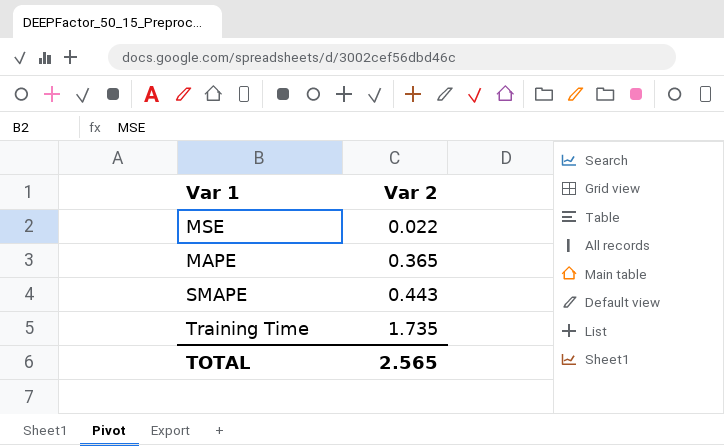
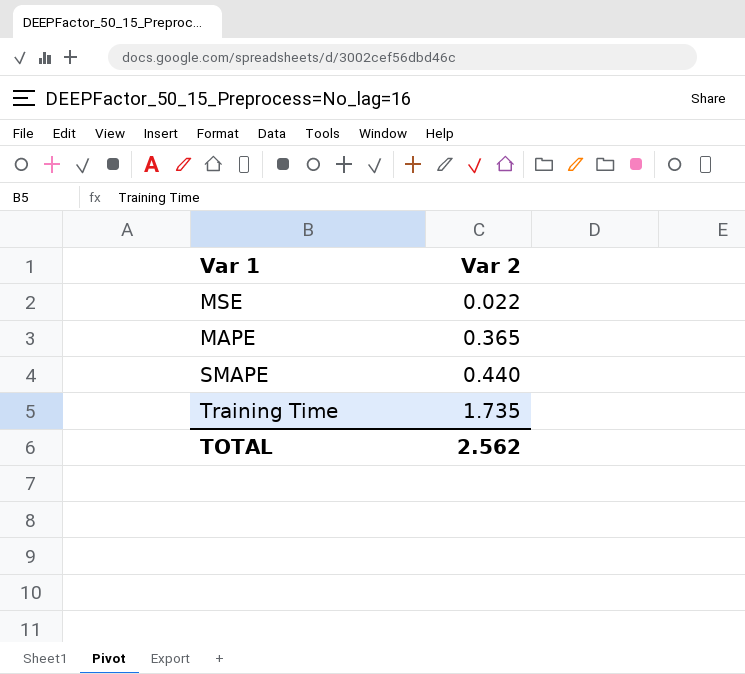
SMAPE | Var 2: 0.443 -> 0.440
TOTAL | Var 2: 2.565 -> 2.562

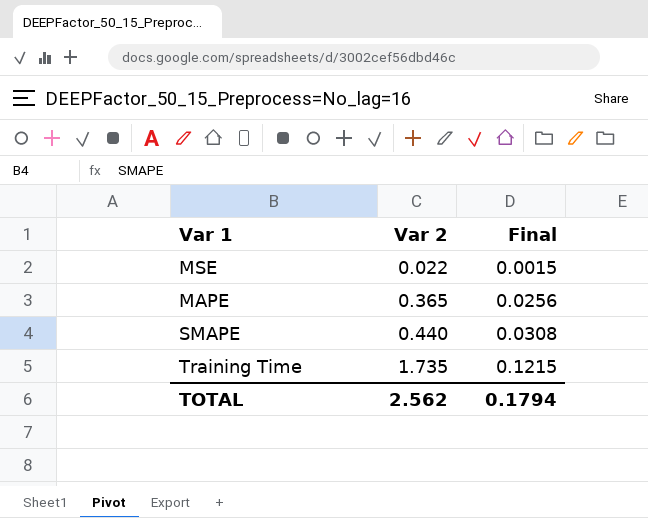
column Final | formula: none -> [Var 2] * 0.07

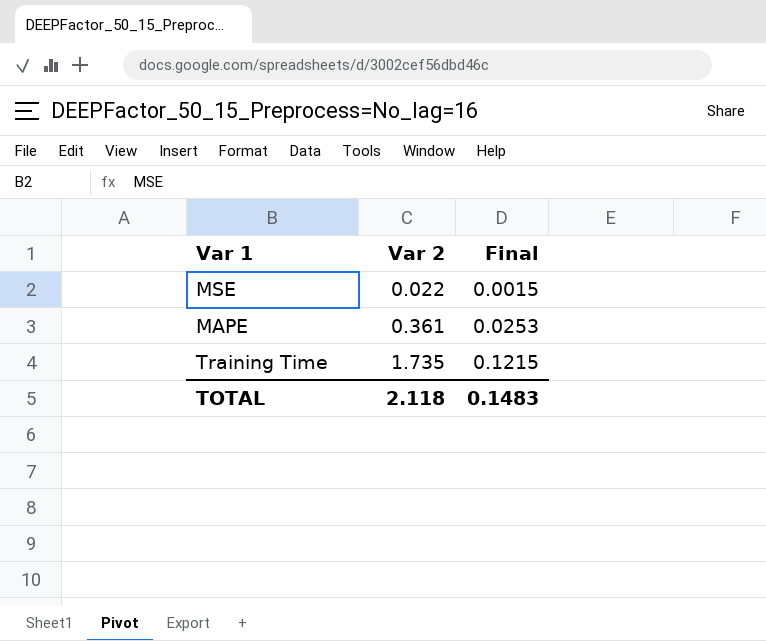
row SMAPE: 0.440 | 0.0308 -> none
MAPE | Var 2: 0.365 -> 0.361
MAPE | Final: 0.0256 -> 0.0253
TOTAL | Var 2: 2.562 -> 2.118
TOTAL | Final: 0.1794 -> 0.1483

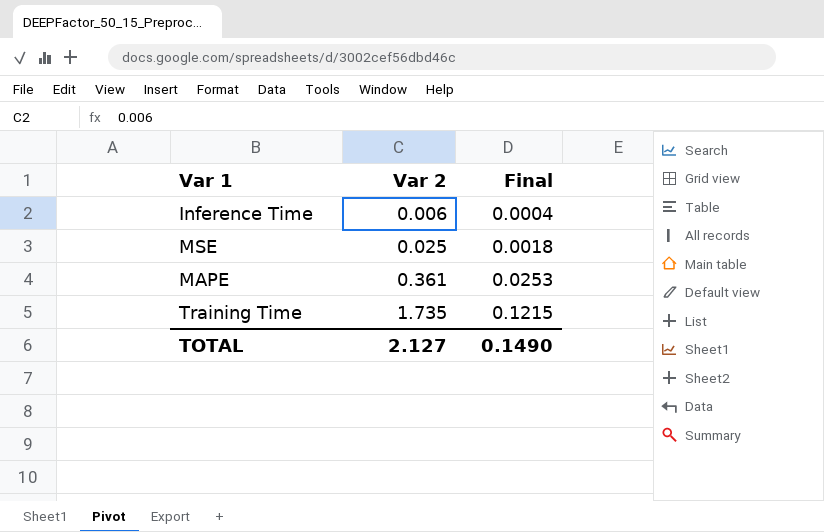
row Inference Time: none -> 0.006 | 0.0004
MSE | Var 2: 0.022 -> 0.025
MSE | Final: 0.0015 -> 0.0018
TOTAL | Var 2: 2.118 -> 2.127
TOTAL | Final: 0.1483 -> 0.1490

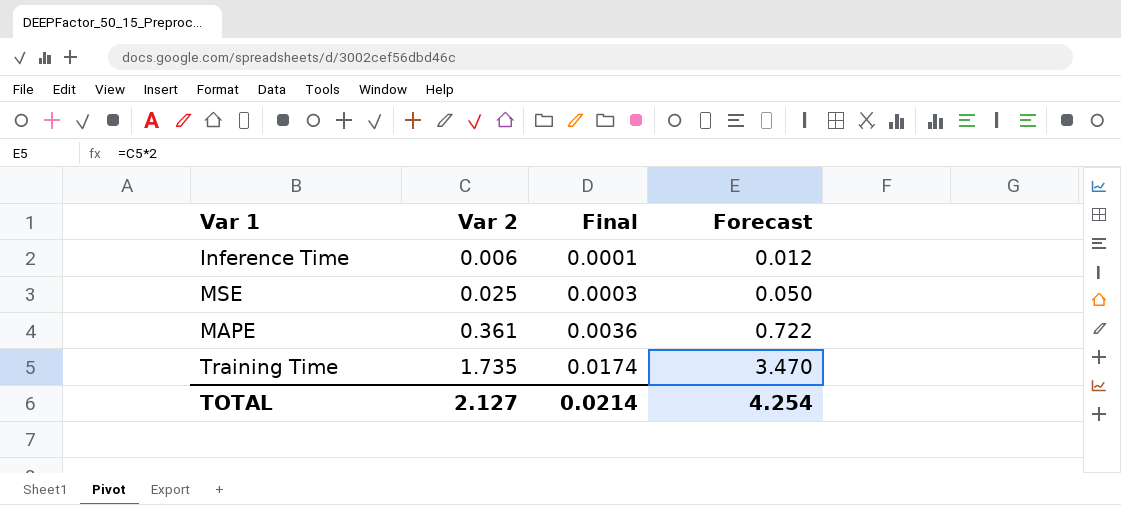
column Final | formula: [Var 2] * 0.07 -> [Var 2] * 0.01
column Forecast | formula: none -> [Var 2] * 2
TOTAL | Final: 0.1490 -> 0.0214

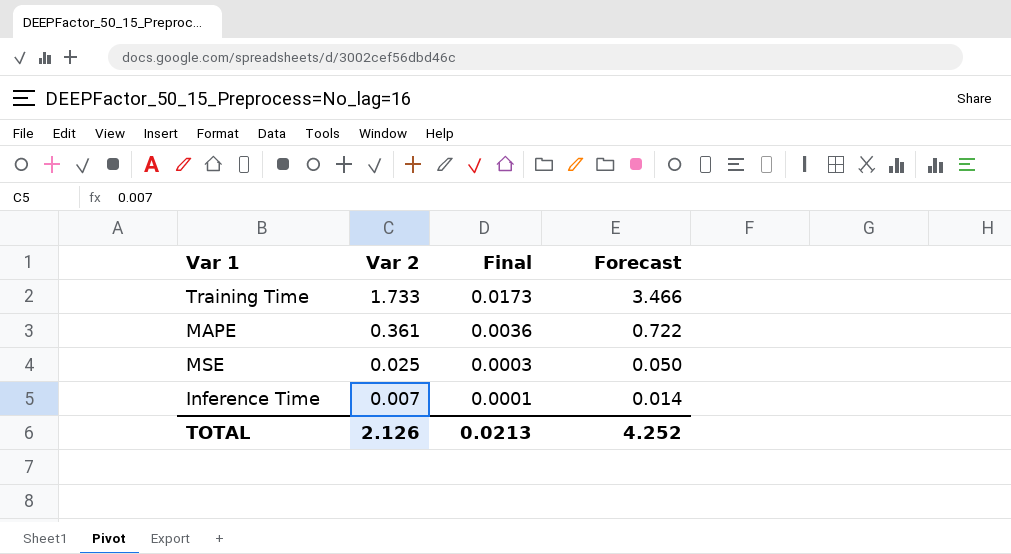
row order: Var 2 ascending -> Var 2 descending
Training Time | Var 2: 1.735 -> 1.733
Training Time | Final: 0.0174 -> 0.0173
Training Time | Forecast: 3.470 -> 3.466
Inference Time | Var 2: 0.006 -> 0.007
Inference Time | Forecast: 0.012 -> 0.014
TOTAL | Var 2: 2.127 -> 2.126
TOTAL | Final: 0.0214 -> 0.0213
TOTAL | Forecast: 4.254 -> 4.252

